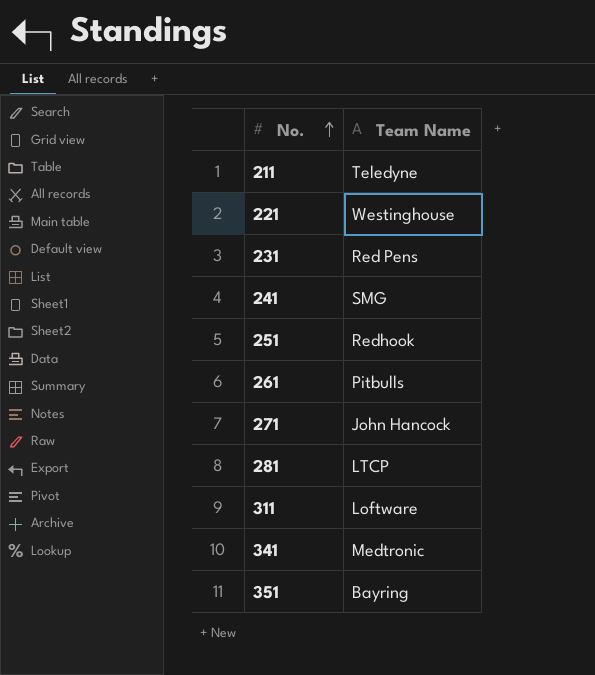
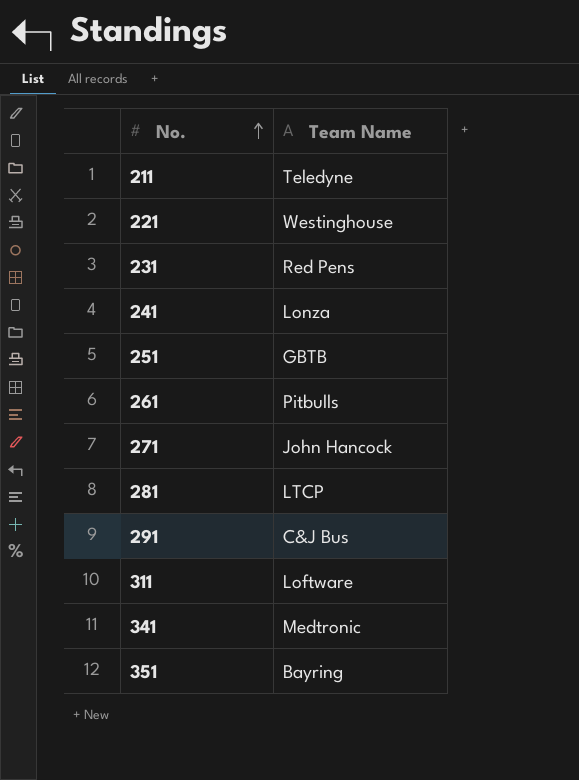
241 | Team Name: SMG -> Lonza
251 | Team Name: Redhook -> GBTB
row 291: none -> C&J Bus

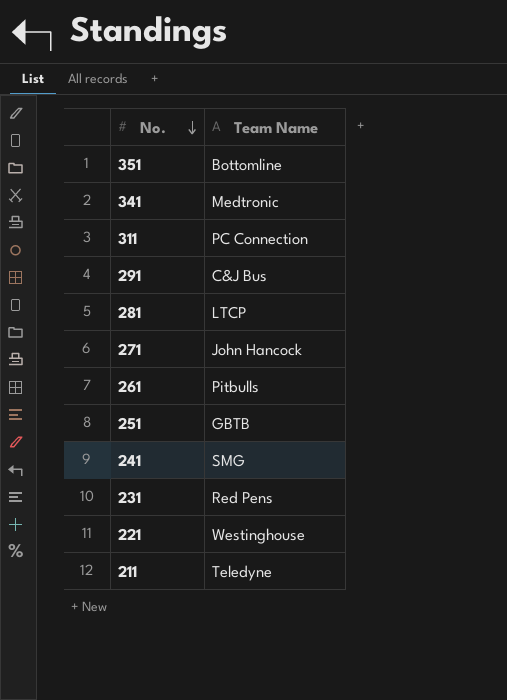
row order: No. ascending -> No. descending
351 | Team Name: Bayring -> Bottomline
311 | Team Name: Loftware -> PC Connection
241 | Team Name: Lonza -> SMG

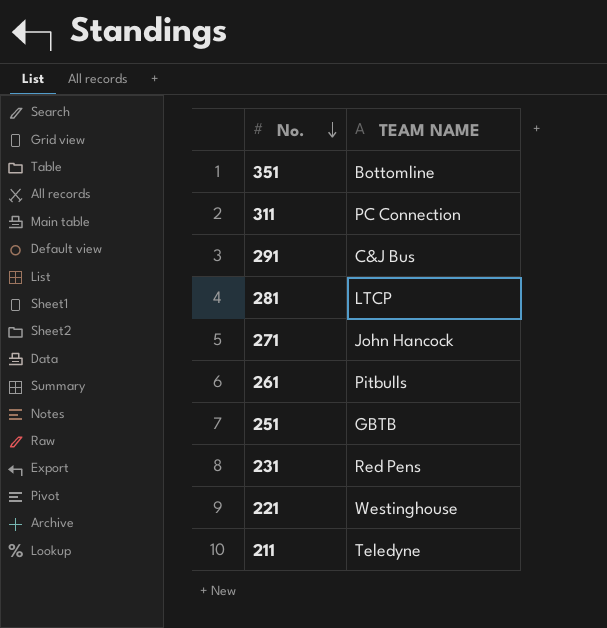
column name: Team Name -> TEAM NAME
row 341: Medtronic -> none
row 241: SMG -> none

